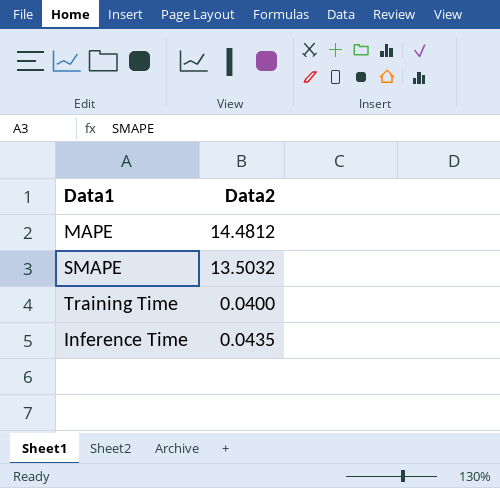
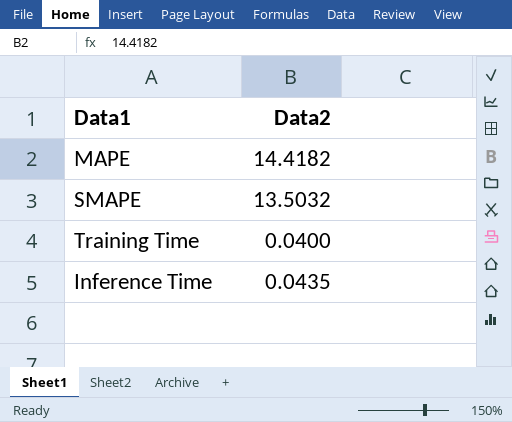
MAPE | Data2: 14.4812 -> 14.4182

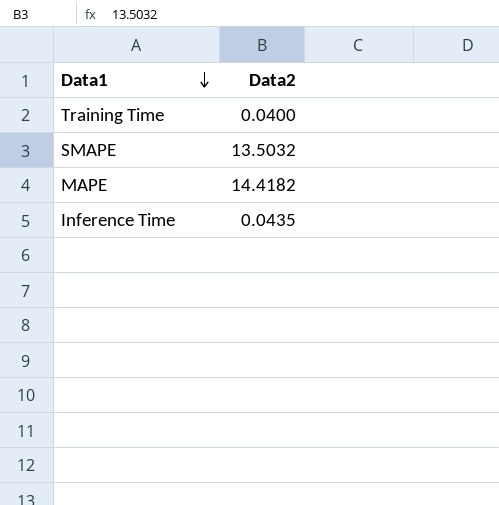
row order: none -> Data1 descending

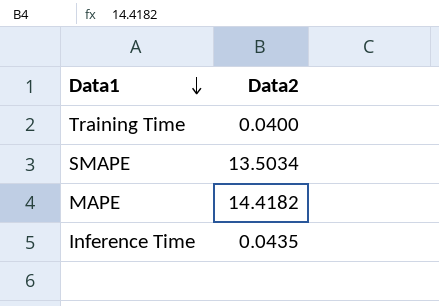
SMAPE | Data2: 13.5032 -> 13.5034

